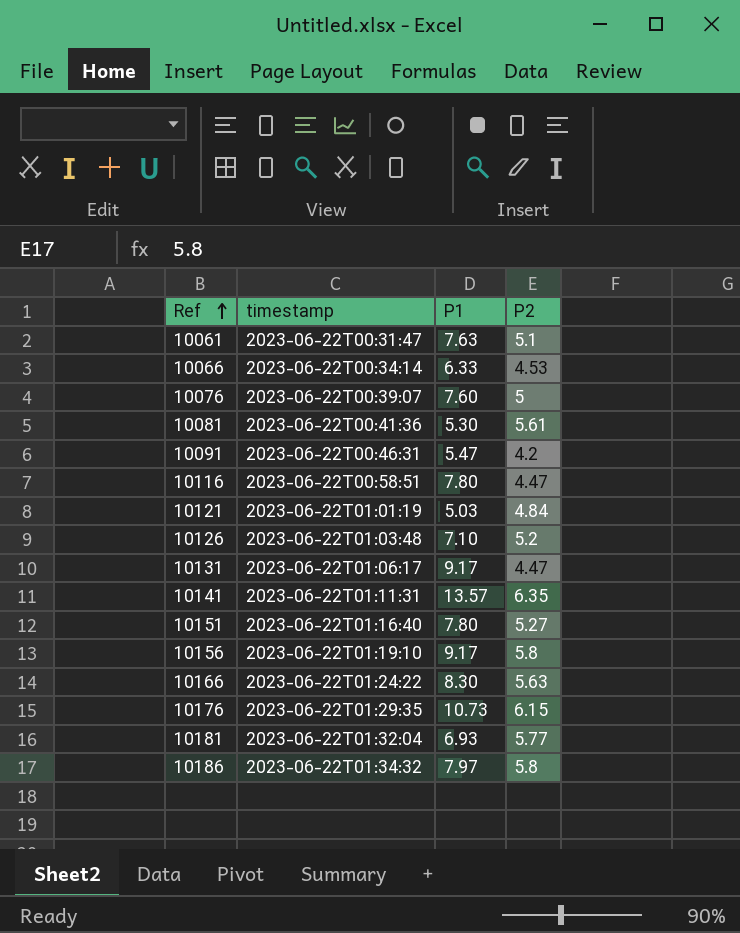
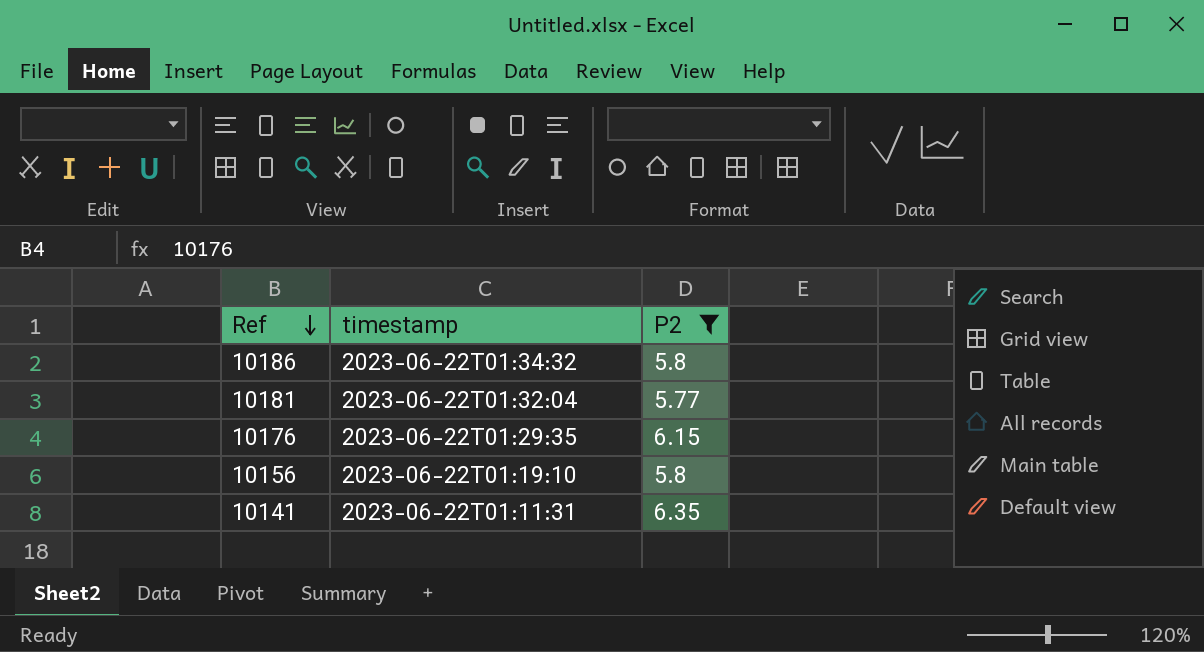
filter: none -> P2 >= 5.77
row order: Ref ascending -> Ref descending
column P1 | position: 3 -> none

